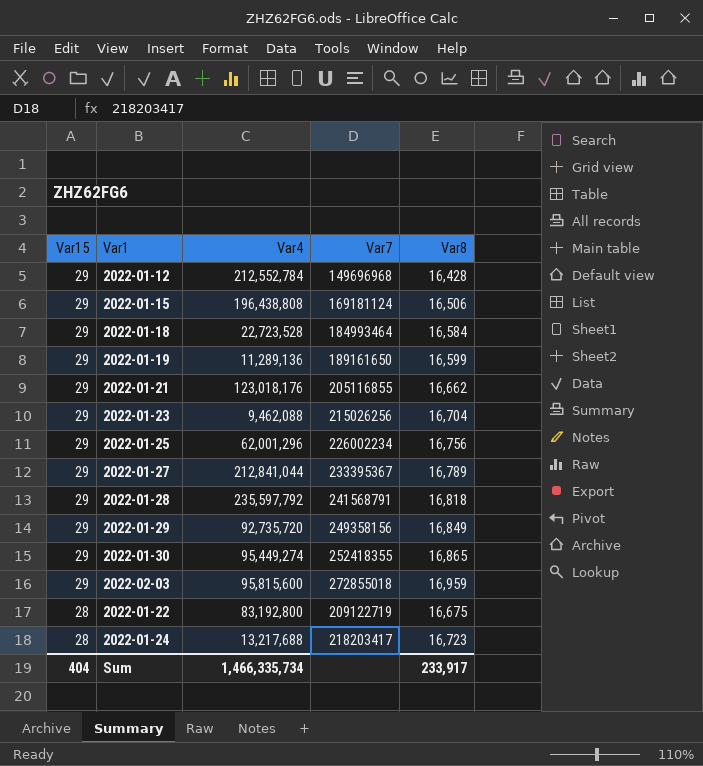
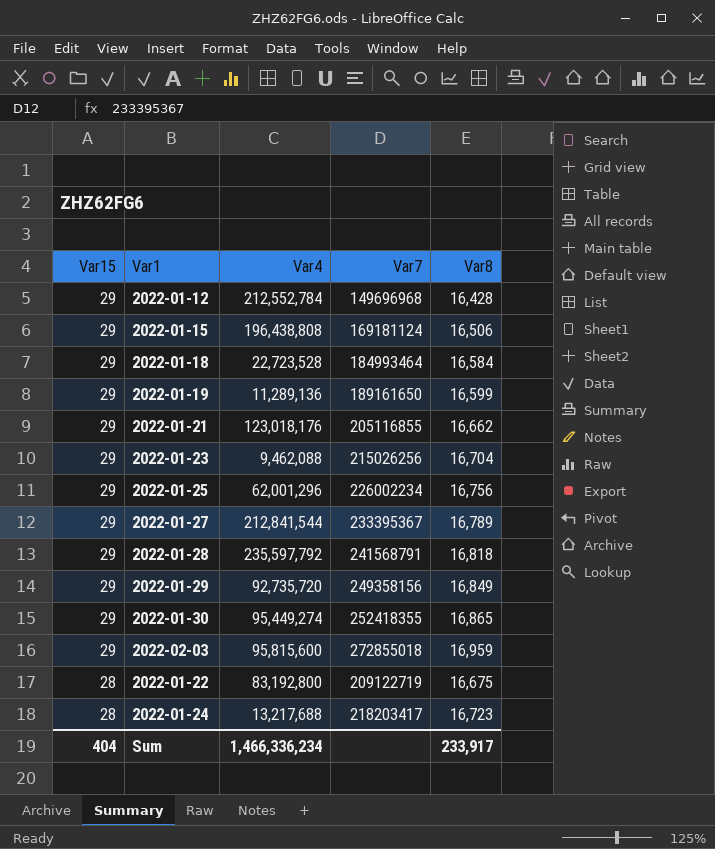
2022-01-27 | Var4: 212,841,044 -> 212,841,544
Sum | Var4: 1,466,335,734 -> 1,466,336,234

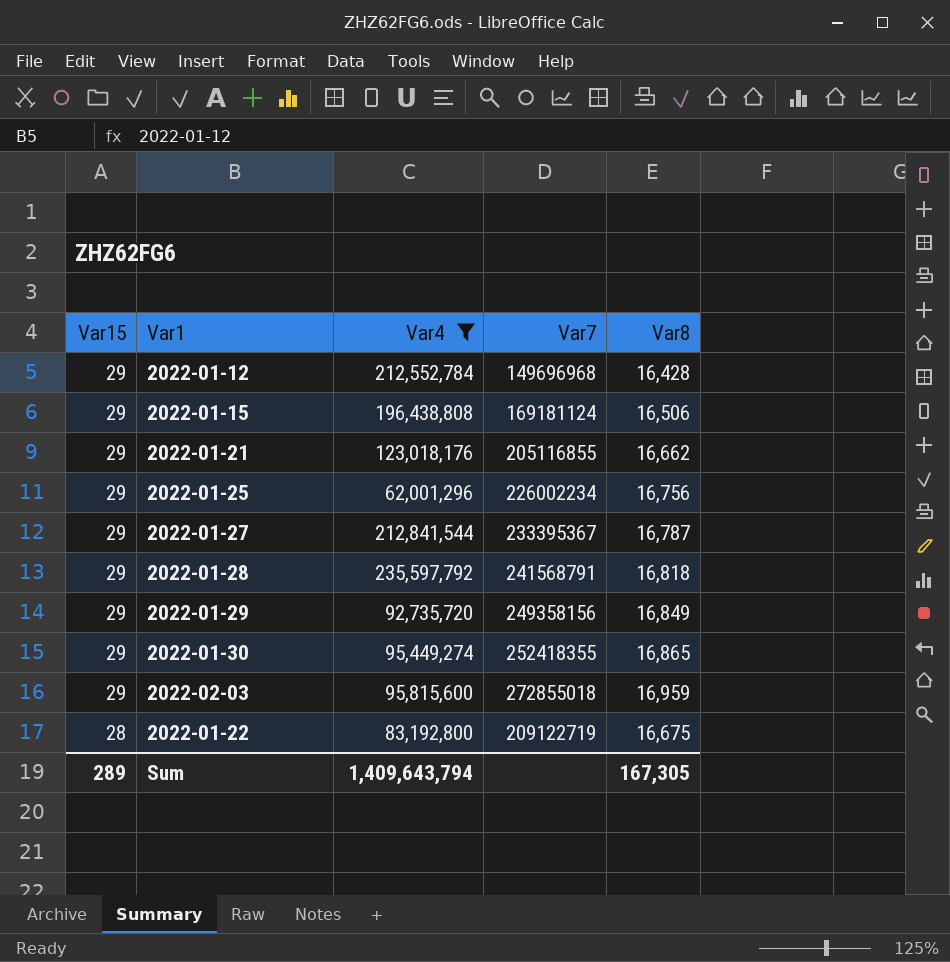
filter: none -> Var4 >= 62,001,296
2022-01-27 | Var8: 16,789 -> 16,787
Sum | Var15: 404 -> 289
Sum | Var4: 1,466,336,234 -> 1,409,643,794
Sum | Var8: 233,917 -> 167,305

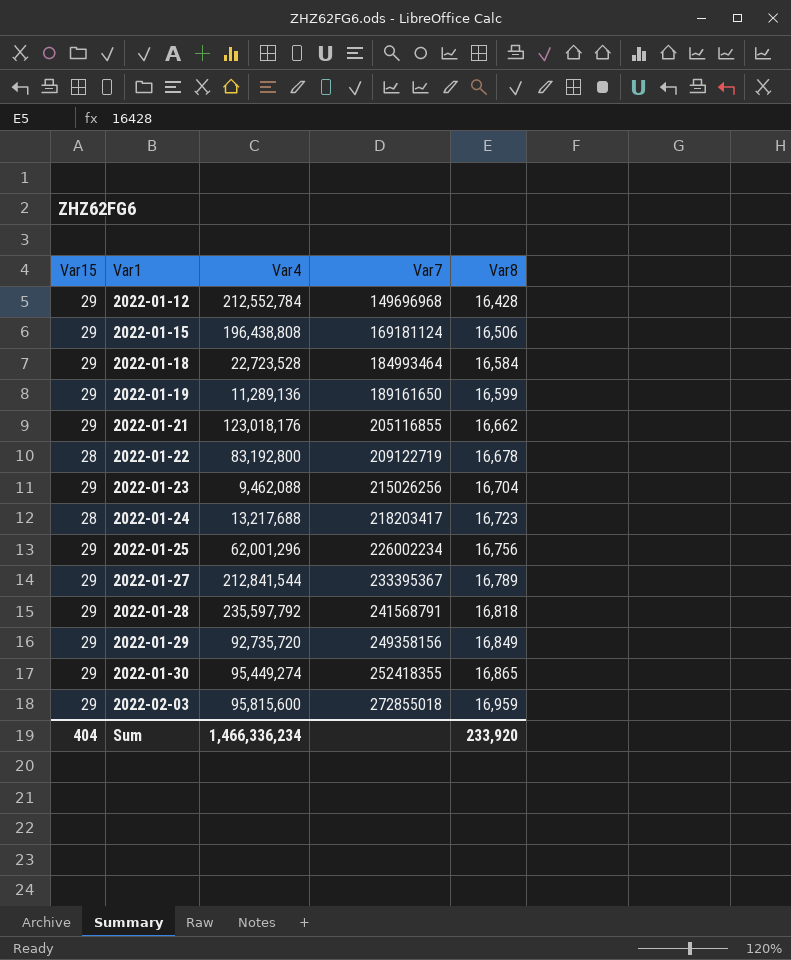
filter: Var4 >= 62,001,296 -> none
row order: Var15 descending -> Var1 ascending
2022-01-22 | Var8: 16,675 -> 16,678
2022-01-27 | Var8: 16,787 -> 16,789
Sum | Var15: 289 -> 404
Sum | Var4: 1,409,643,794 -> 1,466,336,234
Sum | Var8: 167,305 -> 233,920

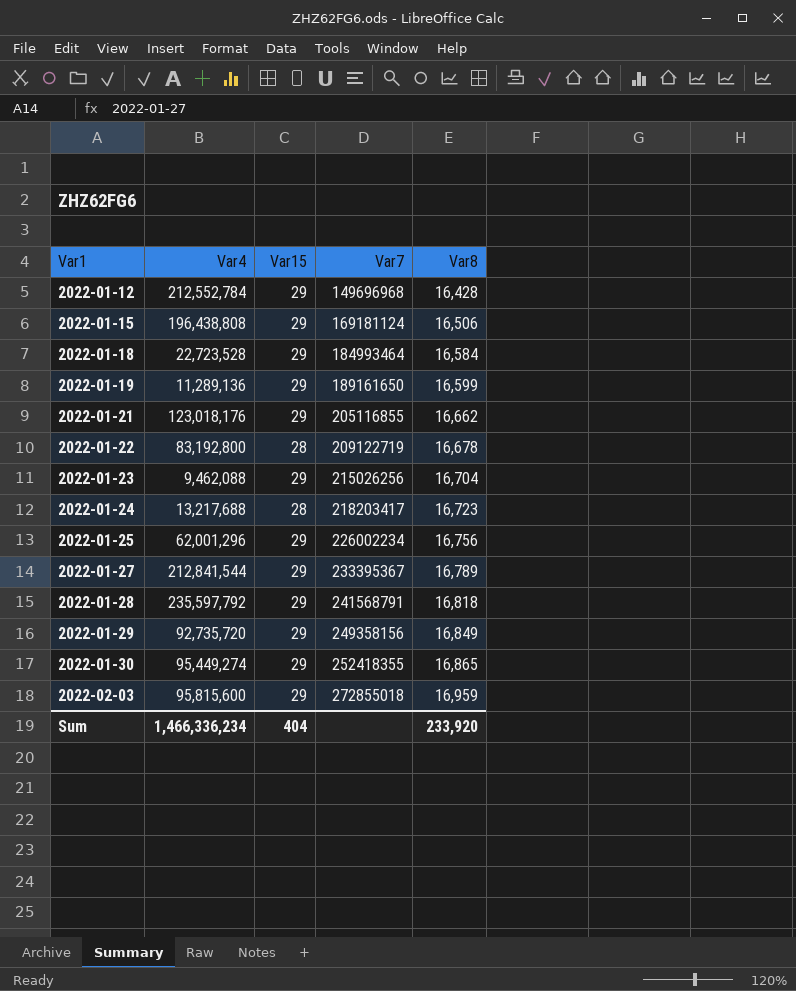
column Var15 | position: 1 -> 3

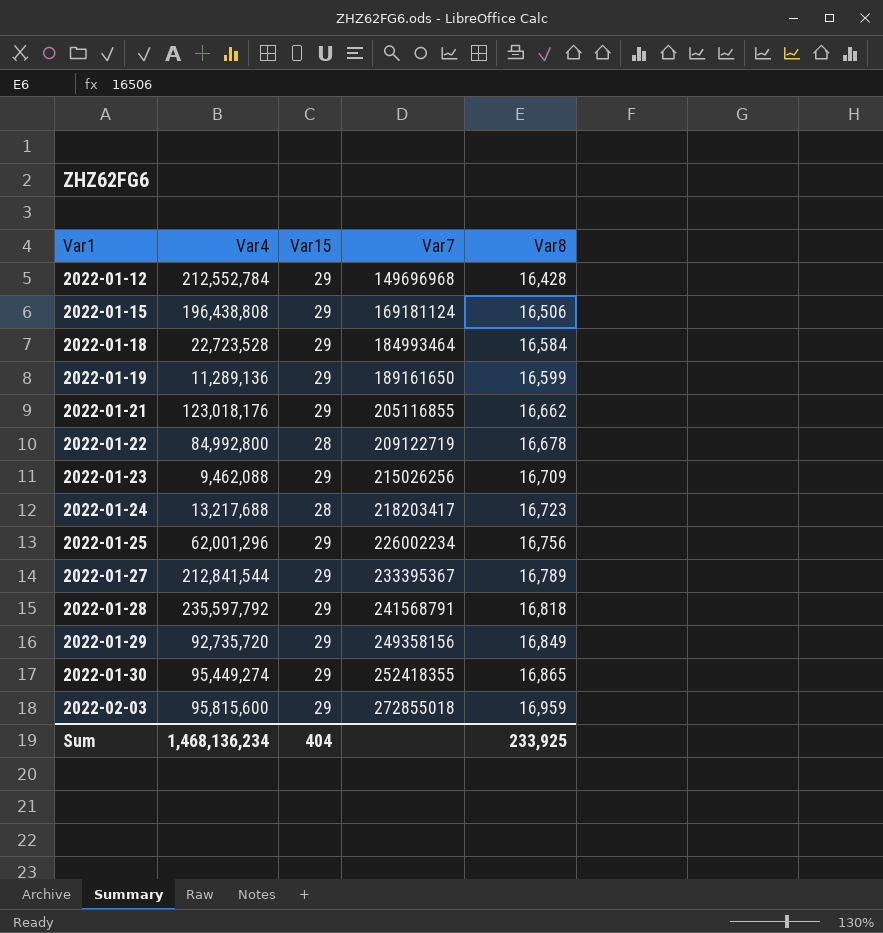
2022-01-22 | Var4: 83,192,800 -> 84,992,800
2022-01-23 | Var8: 16,704 -> 16,709
Sum | Var4: 1,466,336,234 -> 1,468,136,234
Sum | Var8: 233,920 -> 233,925

